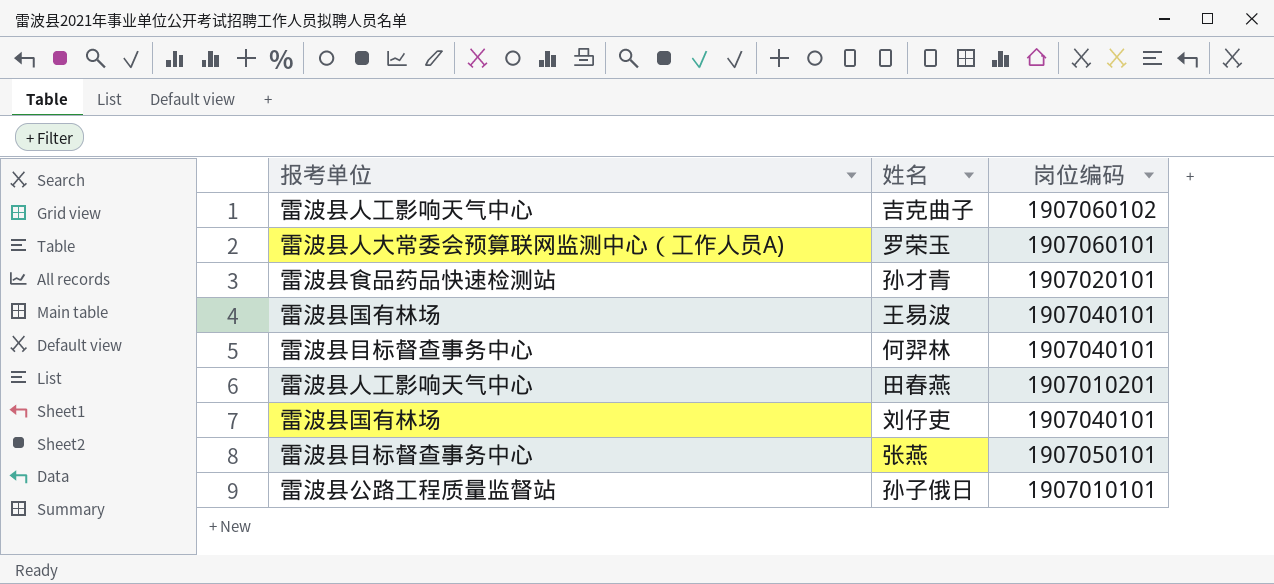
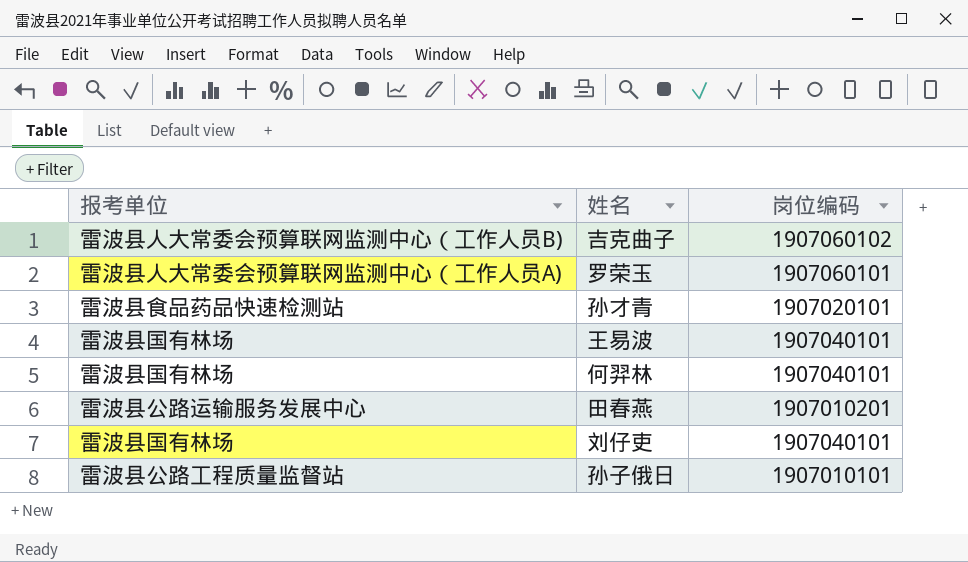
row 张燕: 雷波县目标督查事务中心 | 1907050101 -> none
吉克曲子 | 报考单位: 雷波县人工影响天气中心 -> 雷波县人大常委会预算联网监测中心（工作人员B)
何羿林 | 报考单位: 雷波县目标督查事务中心 -> 雷波县国有林场
田春燕 | 报考单位: 雷波县人工影响天气中心 -> 雷波县公路运输服务发展中心

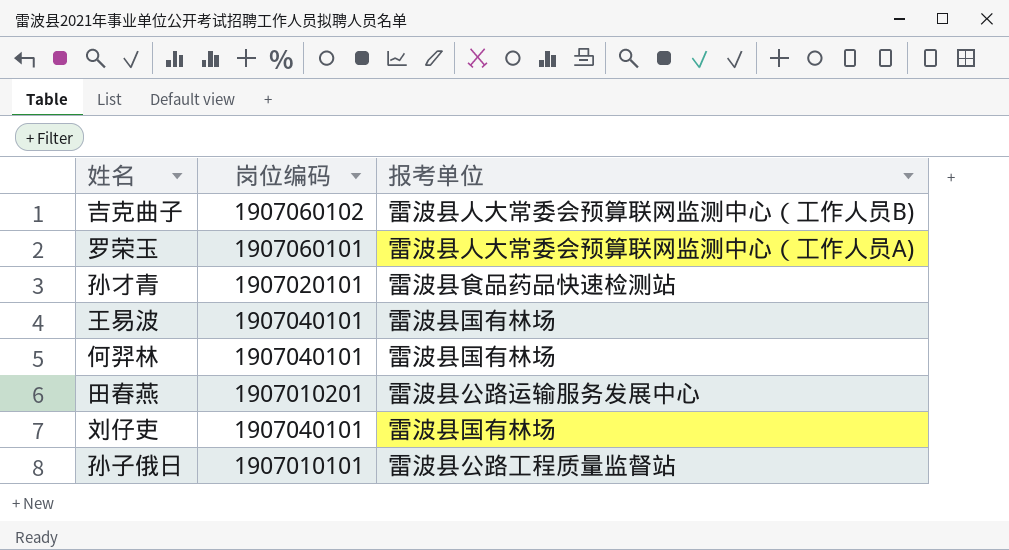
column 报考单位 | position: 1 -> 3

